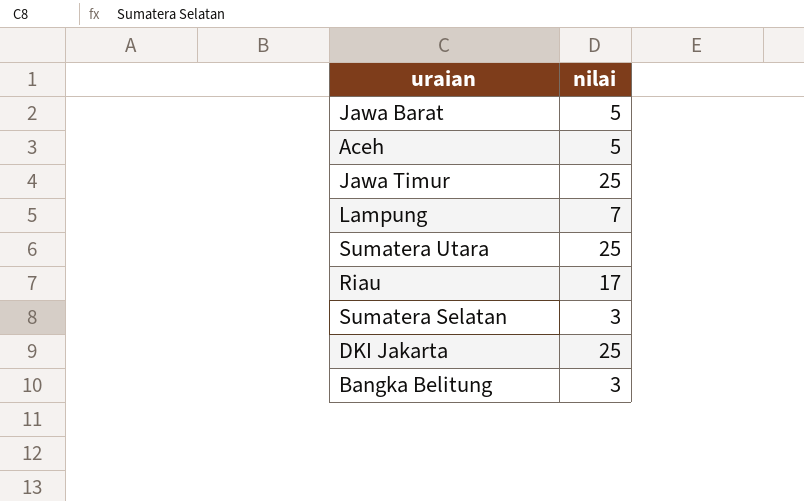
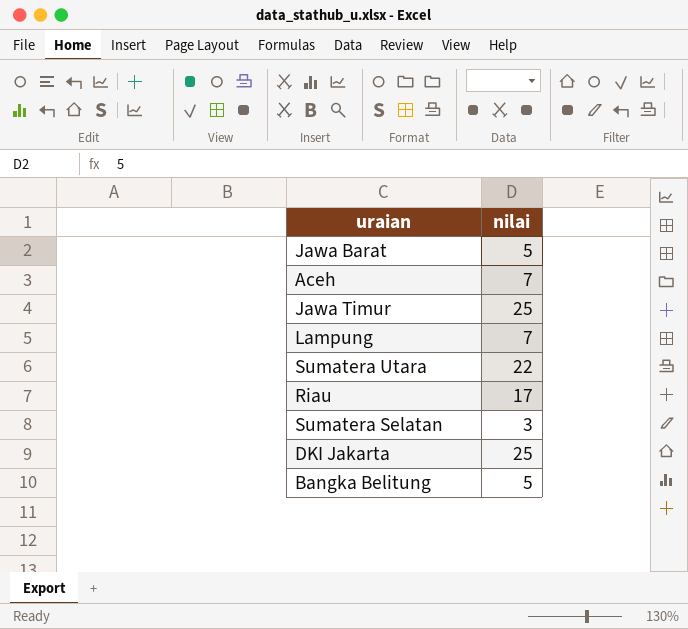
Aceh | nilai: 5 -> 7
Sumatera Utara | nilai: 25 -> 22
Bangka Belitung | nilai: 3 -> 5

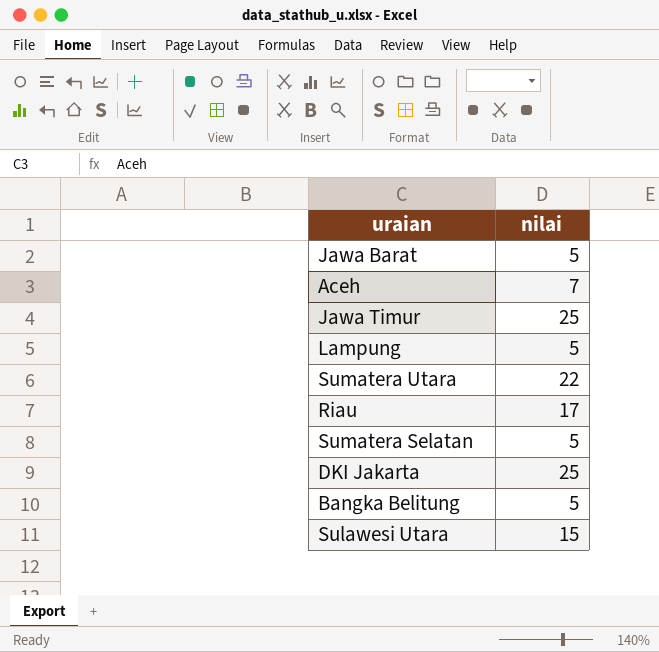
Lampung | nilai: 7 -> 5
Sumatera Selatan | nilai: 3 -> 5
row Sulawesi Utara: none -> 15

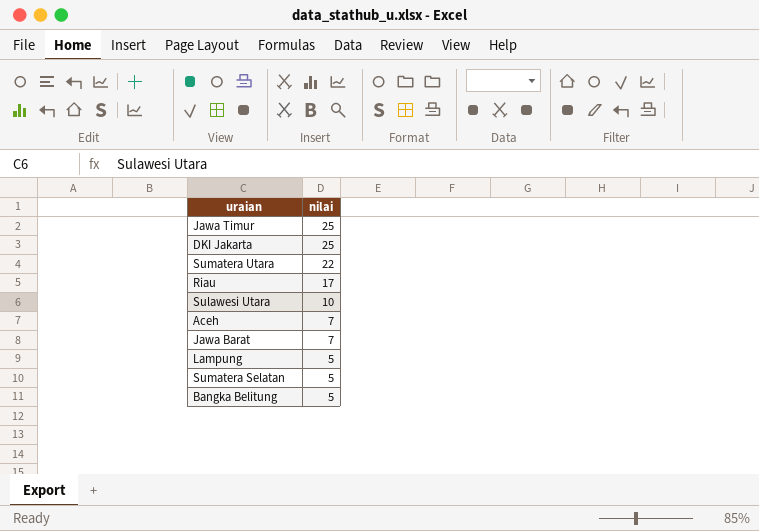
row order: none -> nilai descending
Sulawesi Utara | nilai: 15 -> 10
Jawa Barat | nilai: 5 -> 7

